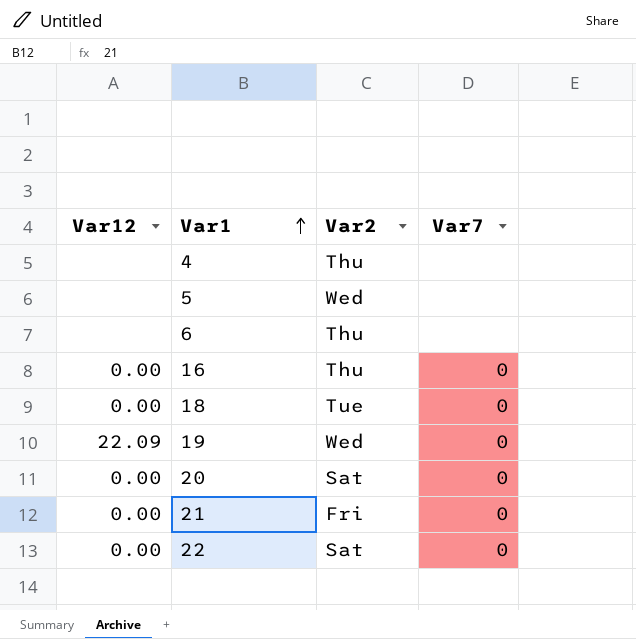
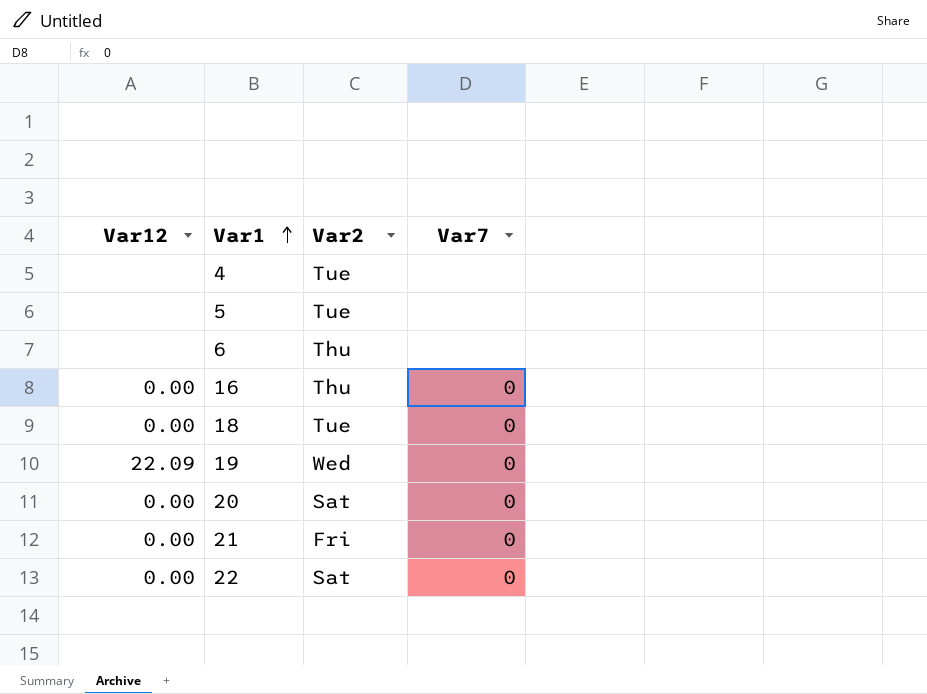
4 | Var2: Thu -> Tue
5 | Var2: Wed -> Tue

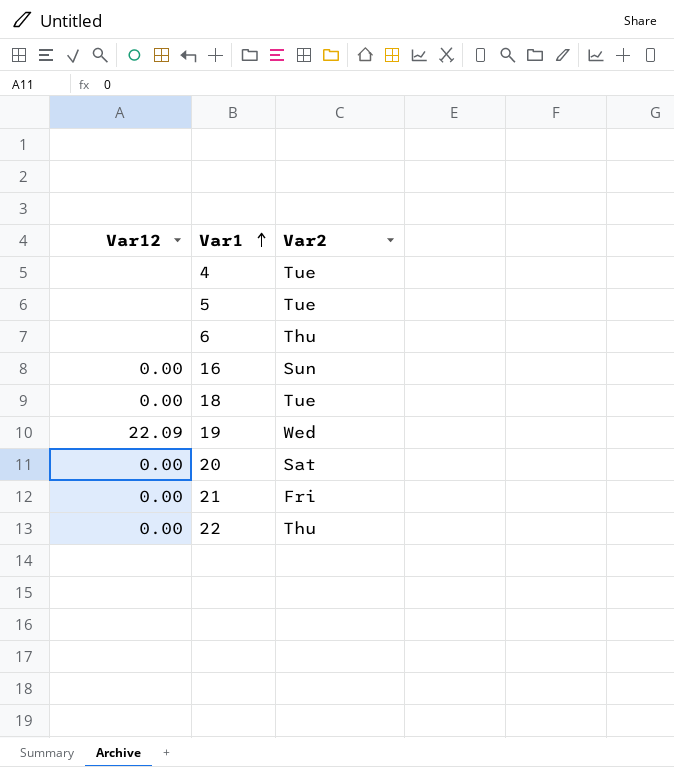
column Var7 | position: 4 -> none
16 | Var2: Thu -> Sun
22 | Var2: Sat -> Thu

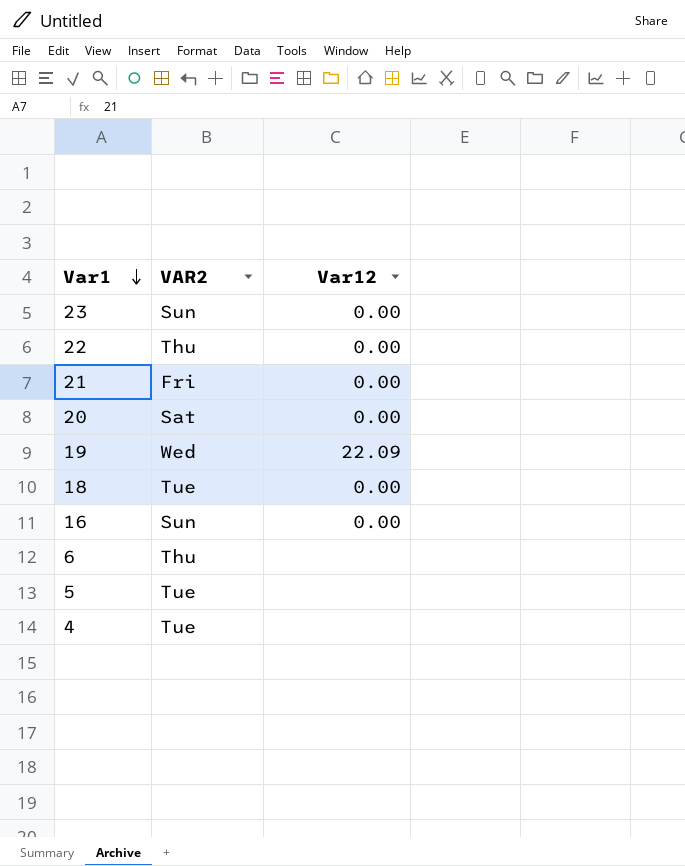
row order: Var1 ascending -> Var1 descending
column name: Var2 -> VAR2
column Var12 | position: 1 -> 3
row 23: none -> Sun | 0.00

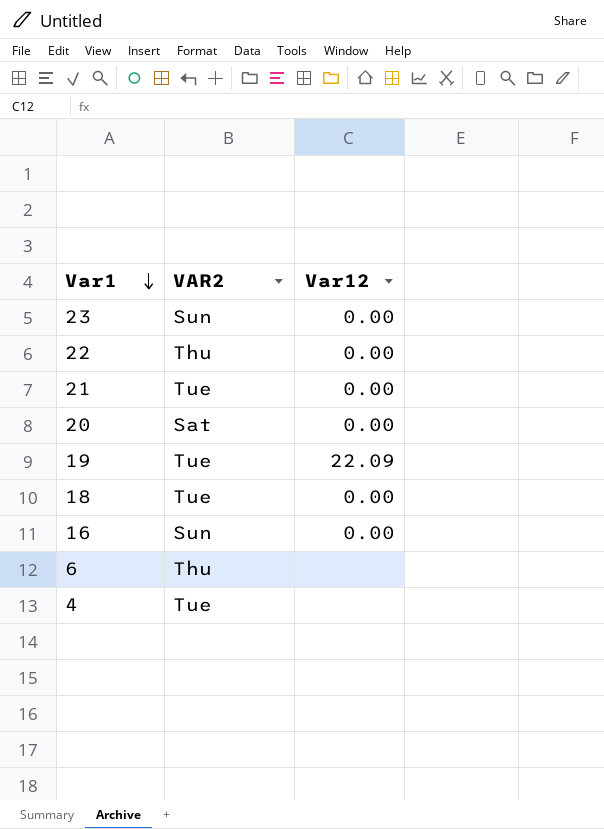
row 5: Tue | none -> none
21 | VAR2: Fri -> Tue
19 | VAR2: Wed -> Tue

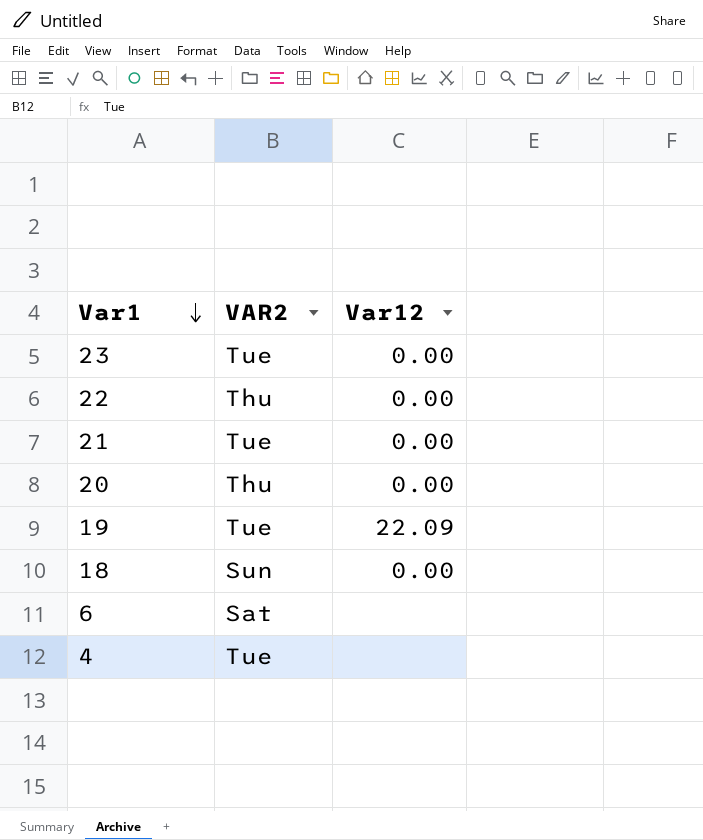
row 16: Sun | 0.00 -> none
23 | VAR2: Sun -> Tue
20 | VAR2: Sat -> Thu
18 | VAR2: Tue -> Sun
6 | VAR2: Thu -> Sat

